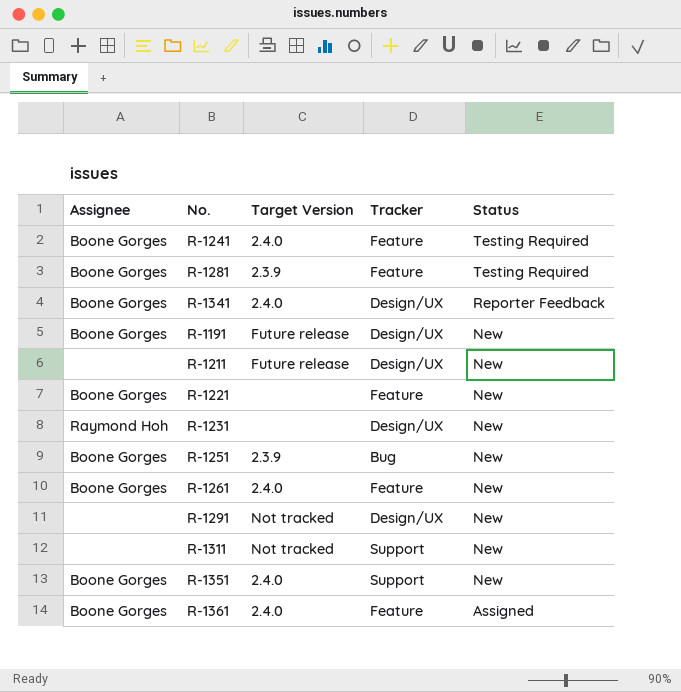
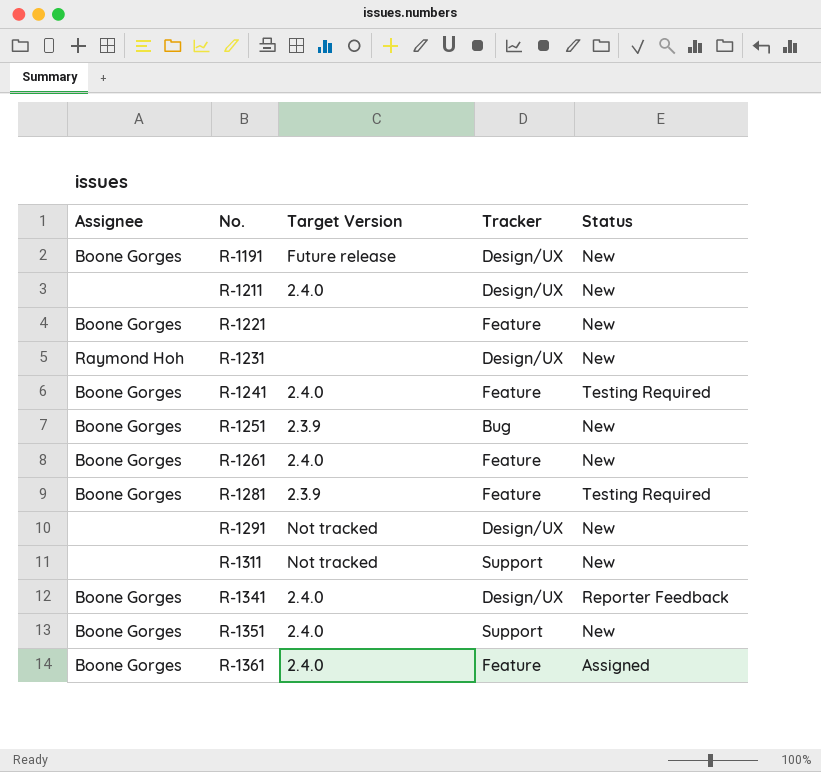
row order: Status descending -> No. ascending
R-1211 | Target Version: Future release -> 2.4.0

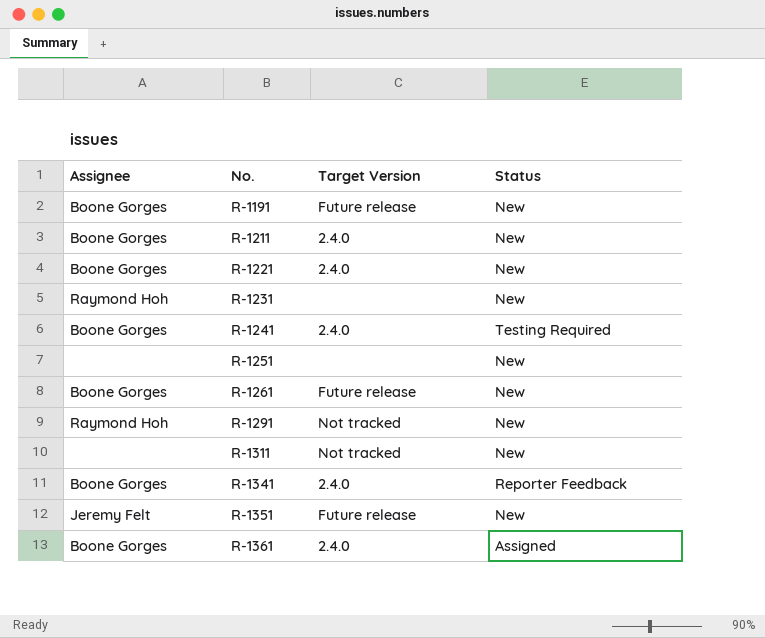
column Tracker | position: 4 -> none
row R-1281: Boone Gorges | 2.3.9 | Feature | Testing Required -> none
R-1211 | Assignee: none -> Boone Gorges
R-1221 | Target Version: none -> 2.4.0
R-1251 | Assignee: Boone Gorges -> none
R-1251 | Target Version: 2.3.9 -> none
R-1261 | Target Version: 2.4.0 -> Future release
R-1291 | Assignee: none -> Raymond Hoh
R-1351 | Assignee: Boone Gorges -> Jeremy Felt
R-1351 | Target Version: 2.4.0 -> Future release

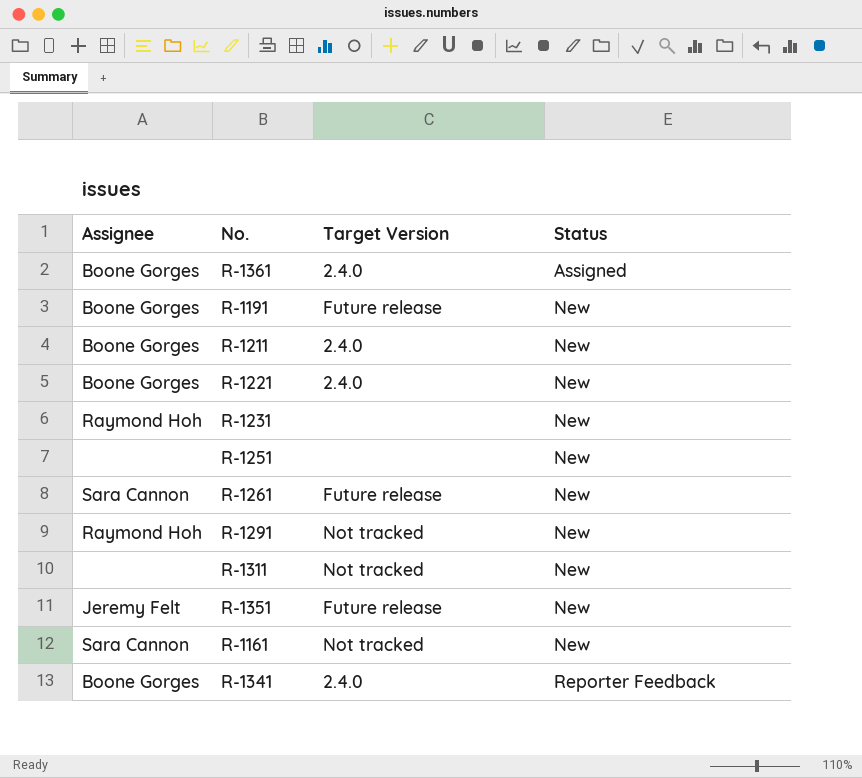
row order: No. ascending -> Status ascending
row R-1241: Boone Gorges | 2.4.0 | Testing Required -> none
R-1261 | Assignee: Boone Gorges -> Sara Cannon
row R-1161: none -> Sara Cannon | Not tracked | New

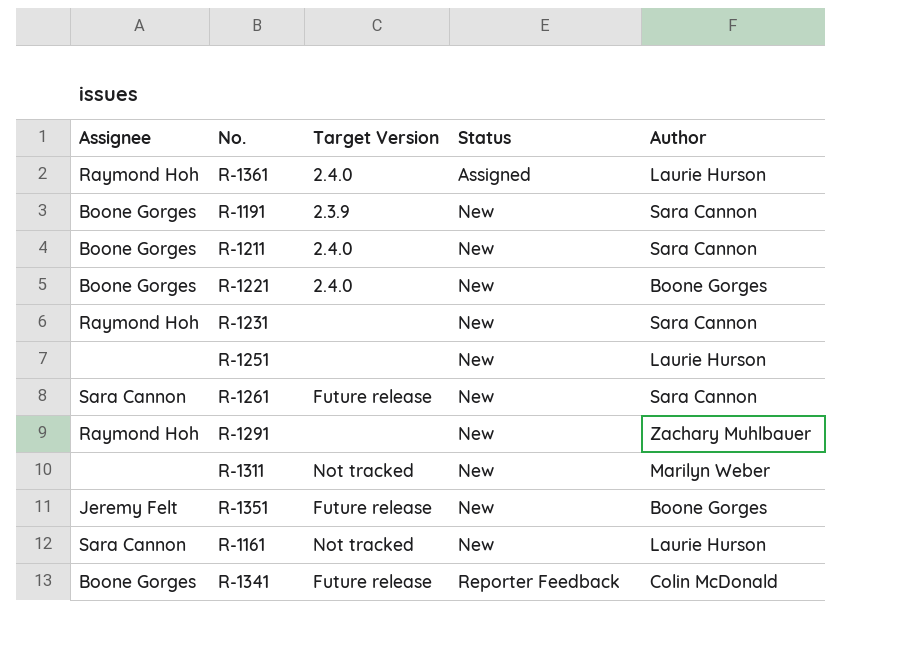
column Author | position: none -> 5
R-1361 | Assignee: Boone Gorges -> Raymond Hoh
R-1191 | Target Version: Future release -> 2.3.9
R-1291 | Target Version: Not tracked -> none
R-1341 | Target Version: 2.4.0 -> Future release

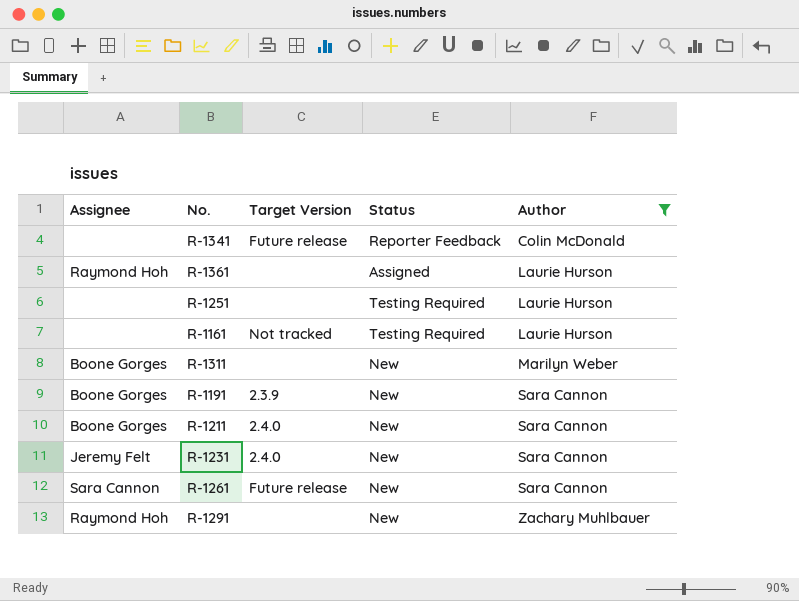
filter: none -> Author != Boone Gorges
row order: Status ascending -> Author ascending
R-1341 | Assignee: Boone Gorges -> none
R-1361 | Target Version: 2.4.0 -> none
R-1251 | Status: New -> Testing Required
R-1161 | Assignee: Sara Cannon -> none
R-1161 | Status: New -> Testing Required
R-1311 | Assignee: none -> Boone Gorges
R-1311 | Target Version: Not tracked -> none
R-1231 | Assignee: Raymond Hoh -> Jeremy Felt
R-1231 | Target Version: none -> 2.4.0

